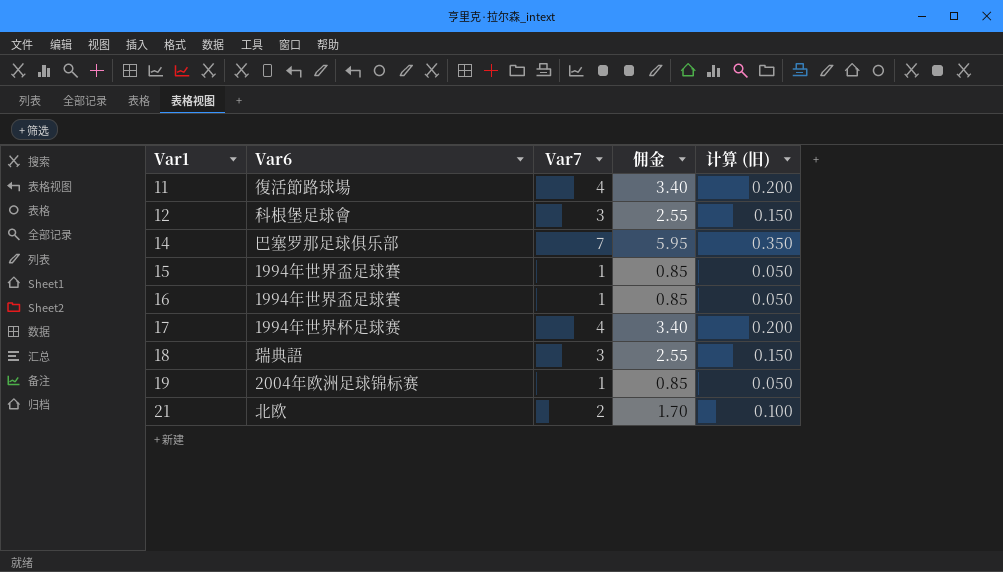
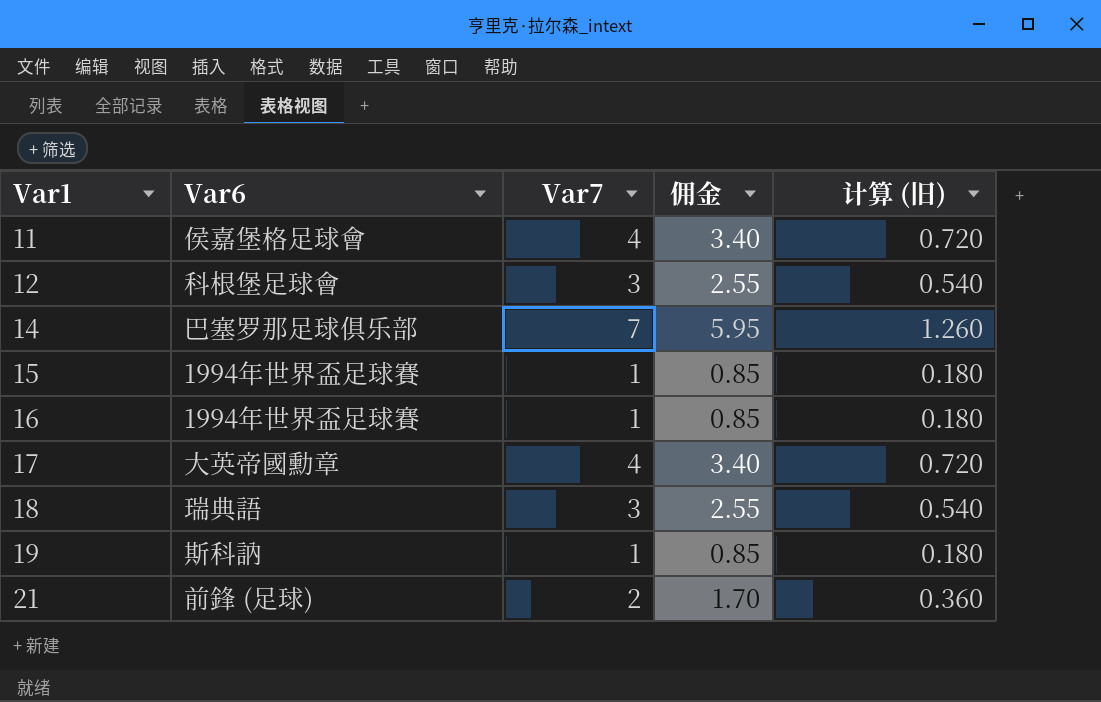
column 计算 (旧) | formula: [Var7] * 0.05 -> [Var7] * 0.18
11 | Var6: 復活節路球場 -> 侯嘉堡格足球會
17 | Var6: 1994年世界杯足球赛 -> 大英帝國勳章
19 | Var6: 2004年欧洲足球锦标赛 -> 斯科訥
21 | Var6: 北欧 -> 前鋒 (足球)

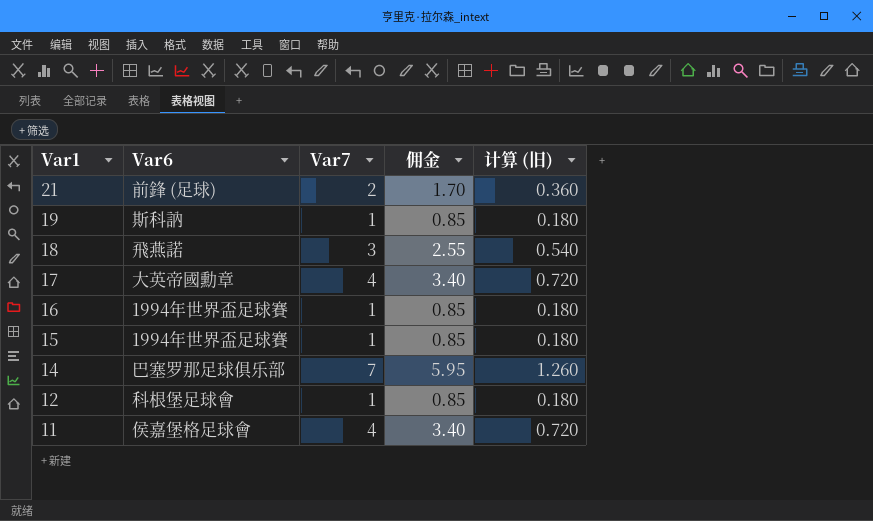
row order: Var1 ascending -> Var1 descending
18 | Var6: 瑞典語 -> 飛燕諾
12 | Var7: 3 -> 1
12 | 佣金: 2.55 -> 0.85
12 | 计算 (旧): 0.540 -> 0.180

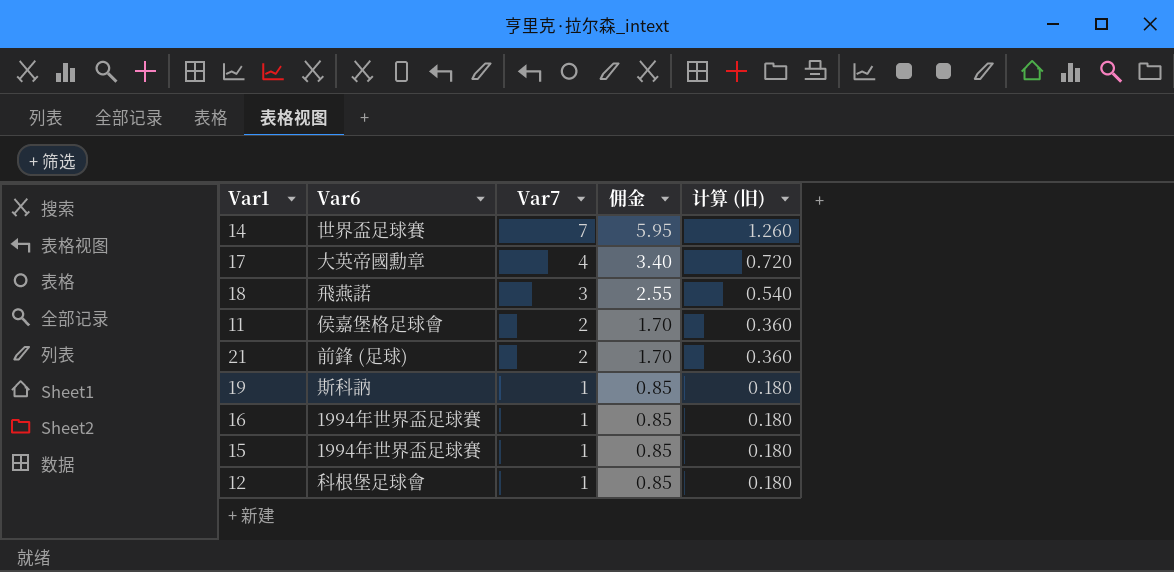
row order: Var1 descending -> Var7 descending
14 | Var6: 巴塞罗那足球俱乐部 -> 世界盃足球賽
11 | Var7: 4 -> 2
11 | 佣金: 3.40 -> 1.70
11 | 计算 (旧): 0.720 -> 0.360

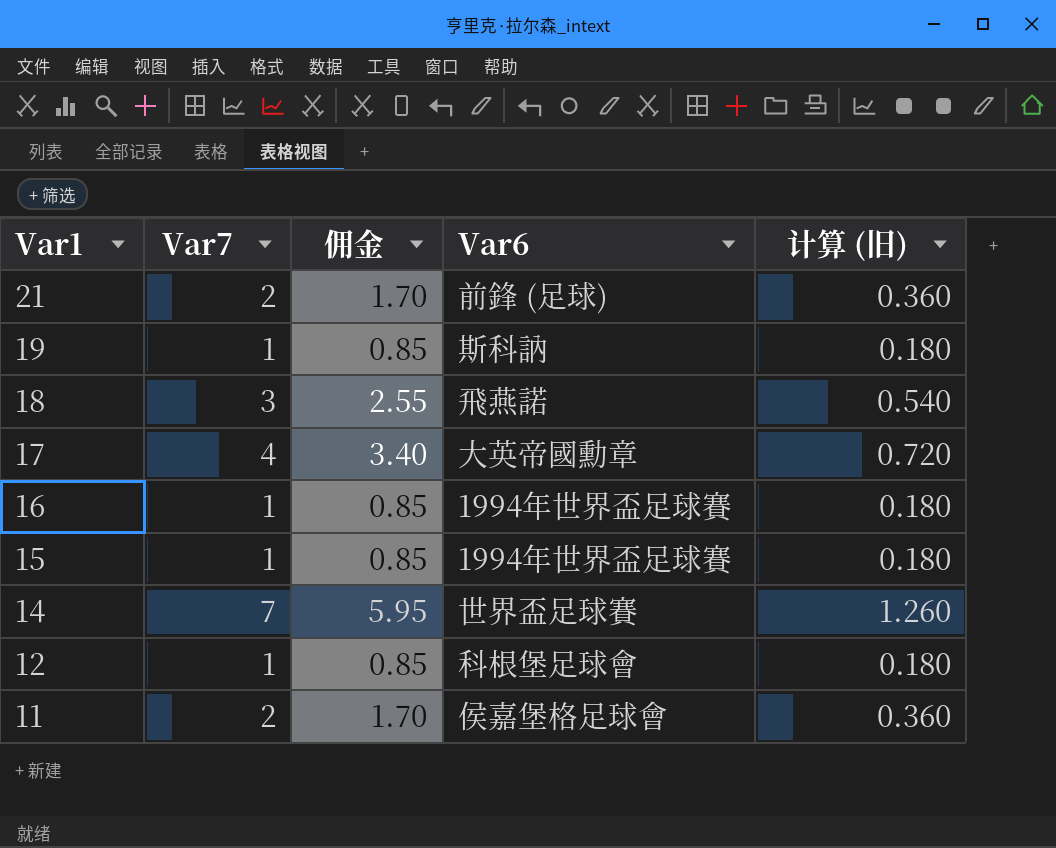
row order: Var7 descending -> Var1 descending
column Var6 | position: 2 -> 4

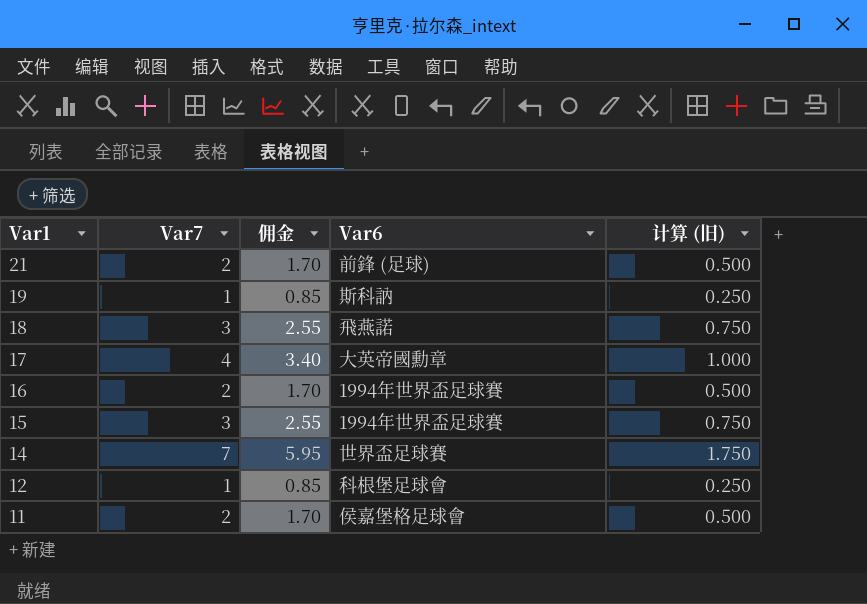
column 计算 (旧) | formula: [Var7] * 0.18 -> [Var7] * 0.25
16 | Var7: 1 -> 2
16 | 佣金: 0.85 -> 1.70
15 | Var7: 1 -> 3
15 | 佣金: 0.85 -> 2.55

